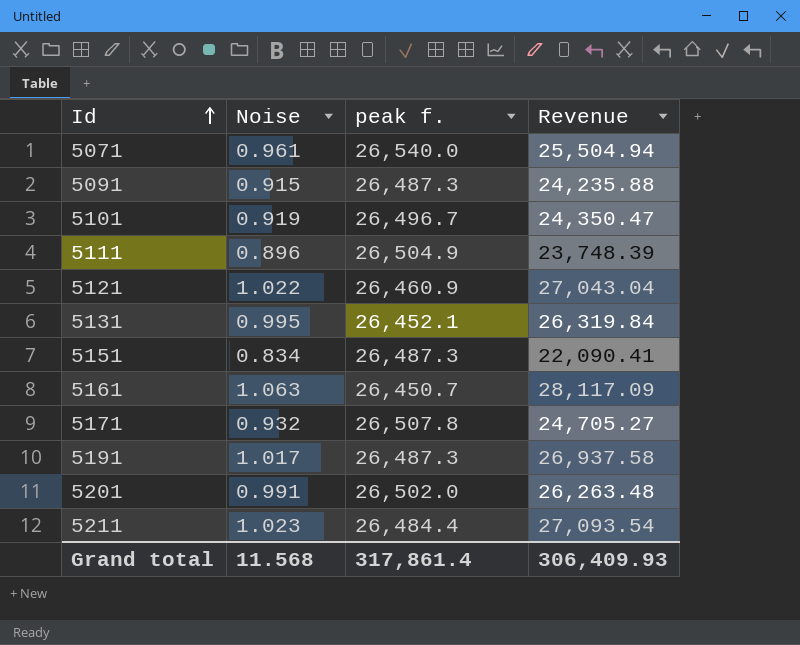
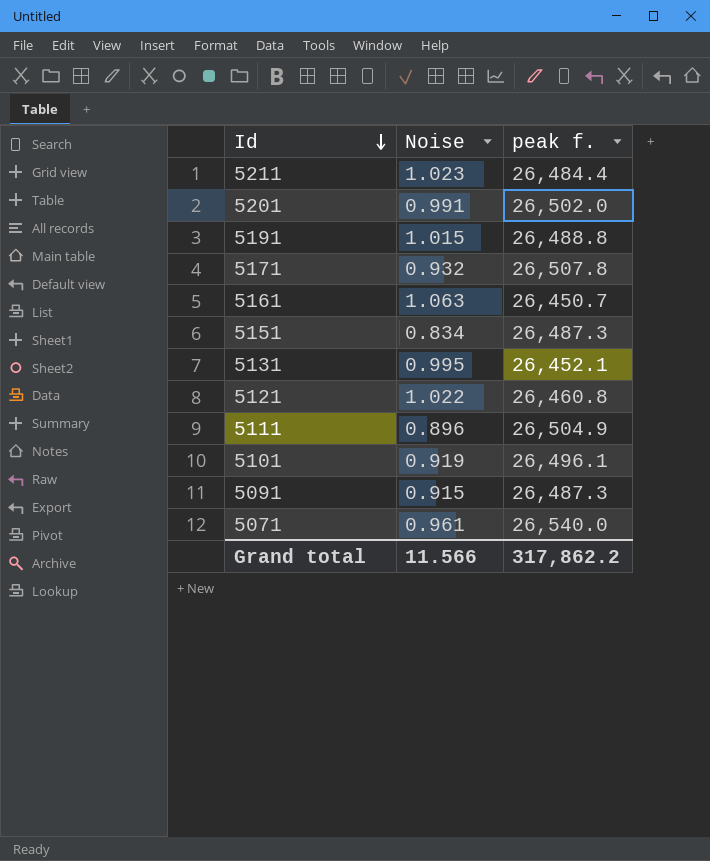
row order: Id ascending -> Id descending
column Revenue | formula: [Noise] * [peak f.] -> none
5191 | Noise: 1.017 -> 1.015
5191 | peak f.: 26,487.3 -> 26,488.8
5121 | peak f.: 26,460.9 -> 26,460.8
5101 | peak f.: 26,496.7 -> 26,496.1
Grand total | Noise: 11.568 -> 11.566
Grand total | peak f.: 317,861.4 -> 317,862.2

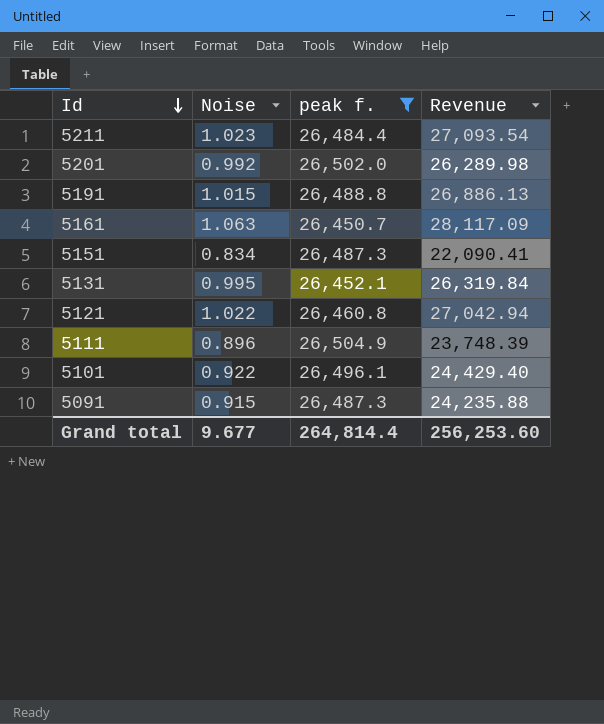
filter: none -> peak f. <= 26,504.9
column Revenue | formula: none -> [Noise] * [peak f.]
5201 | Noise: 0.991 -> 0.992
5101 | Noise: 0.919 -> 0.922
Grand total | Noise: 11.566 -> 9.677
Grand total | peak f.: 317,862.2 -> 264,814.4

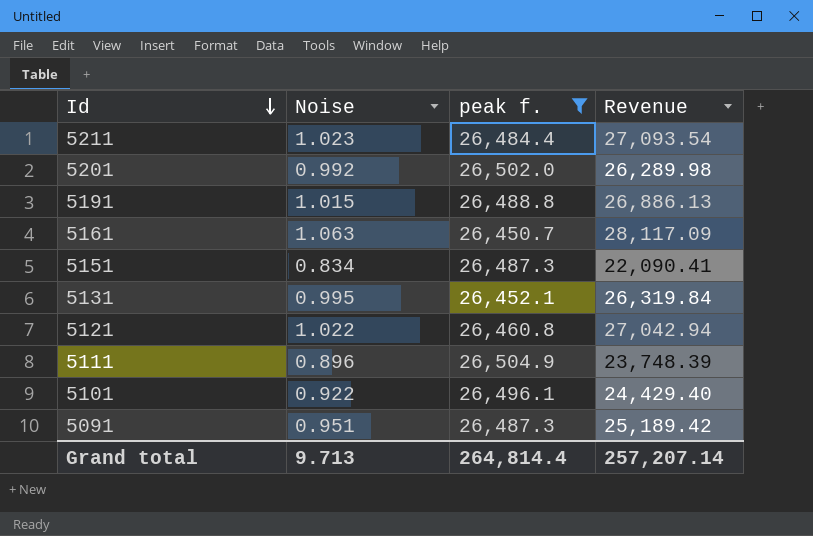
5091 | Noise: 0.915 -> 0.951
5091 | Revenue: 24,235.88 -> 25,189.42
Grand total | Noise: 9.677 -> 9.713
Grand total | Revenue: 256,253.60 -> 257,207.14

